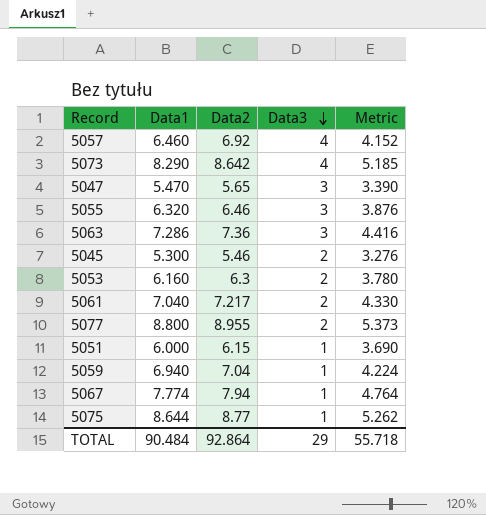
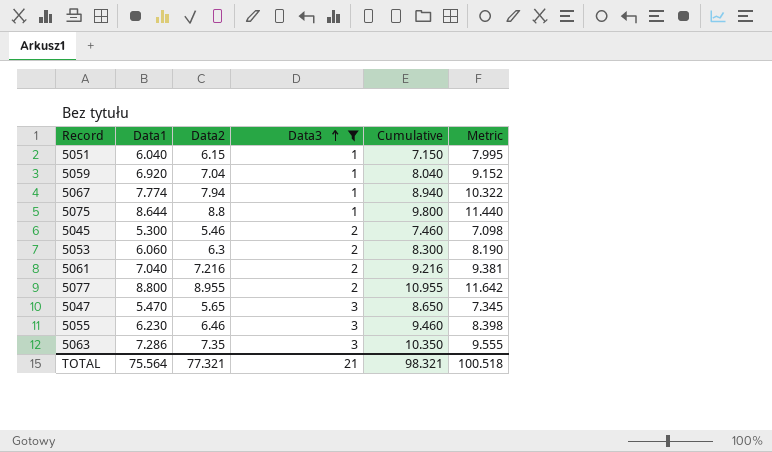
filter: none -> Data3 != 4
row order: Data3 descending -> Data3 ascending
column Cumulative | formula: none -> [Data2] + [Data3]
column Metric | formula: [Data2] * 0.6 -> [Data2] * 1.3
5051 | Data1: 6.000 -> 6.040
5059 | Data1: 6.940 -> 6.920
5075 | Data2: 8.77 -> 8.8
5053 | Data1: 6.160 -> 6.060
5061 | Data2: 7.217 -> 7.216
5055 | Data1: 6.320 -> 6.230
5063 | Data2: 7.36 -> 7.35
TOTAL | Data1: 90.484 -> 75.564
TOTAL | Data2: 92.864 -> 77.321
TOTAL | Data3: 29 -> 21
TOTAL | Metric: 55.718 -> 100.518

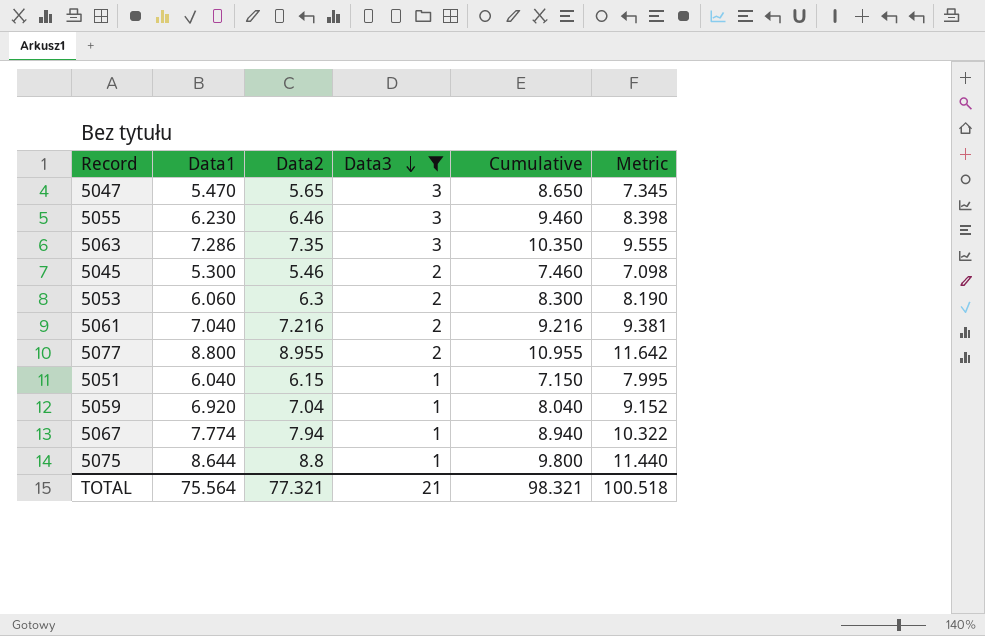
row order: Data3 ascending -> Data3 descending

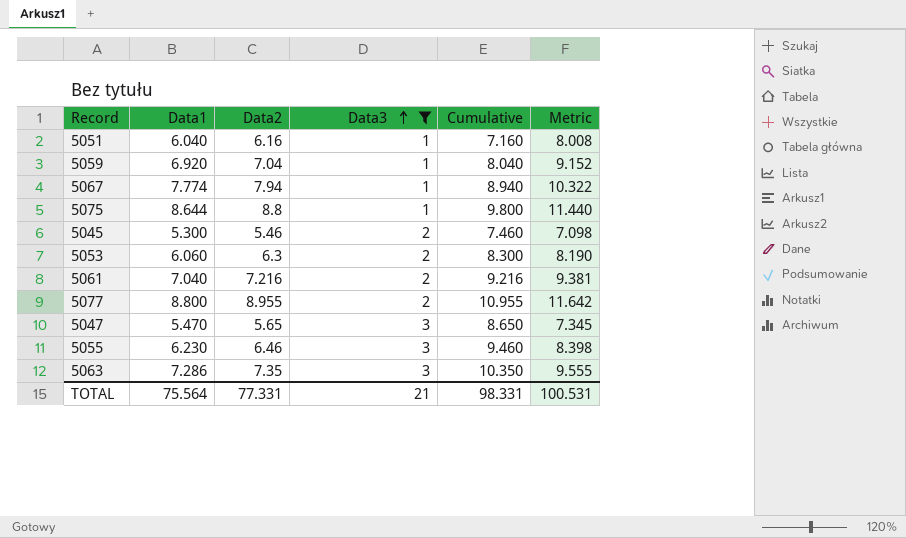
row order: Data3 descending -> Data3 ascending
5051 | Data2: 6.15 -> 6.16
5051 | Cumulative: 7.150 -> 7.160
5051 | Metric: 7.995 -> 8.008
TOTAL | Data2: 77.321 -> 77.331
TOTAL | Cumulative: 98.321 -> 98.331
TOTAL | Metric: 100.518 -> 100.531

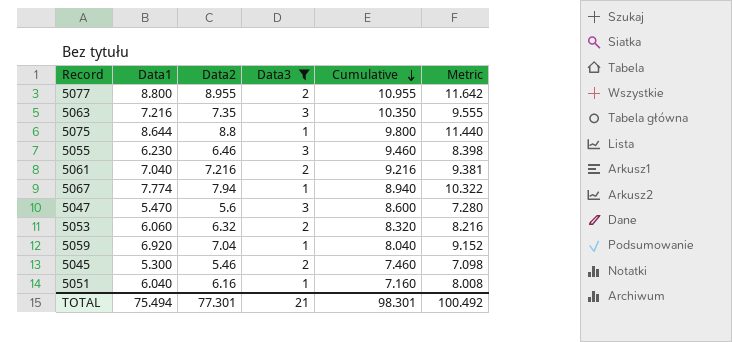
row order: Data3 ascending -> Cumulative descending
5063 | Data1: 7.286 -> 7.216
5047 | Data2: 5.65 -> 5.6
5047 | Cumulative: 8.650 -> 8.600
5047 | Metric: 7.345 -> 7.280
5053 | Data2: 6.3 -> 6.32
5053 | Cumulative: 8.300 -> 8.320
5053 | Metric: 8.190 -> 8.216
TOTAL | Data1: 75.564 -> 75.494
TOTAL | Data2: 77.331 -> 77.301
TOTAL | Cumulative: 98.331 -> 98.301
TOTAL | Metric: 100.531 -> 100.492

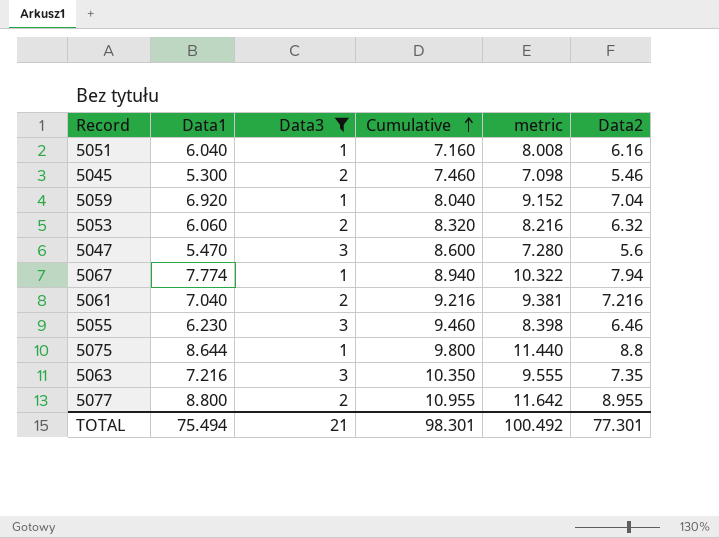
row order: Cumulative descending -> Cumulative ascending
column name: Metric -> metric
column Data2 | position: 3 -> 6

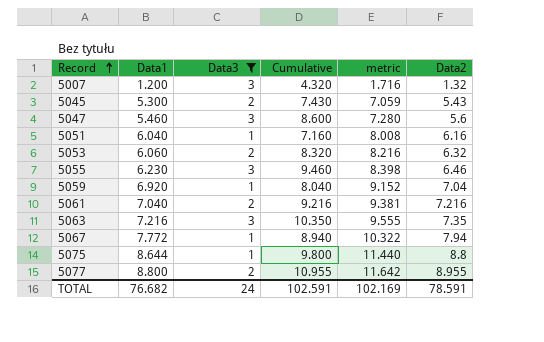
row order: Cumulative ascending -> Record ascending
row 5007: none -> 1.200 | 3 | 4.320 | 1.716 | 1.32
5045 | Cumulative: 7.460 -> 7.430
5045 | metric: 7.098 -> 7.059
5045 | Data2: 5.46 -> 5.43
5047 | Data1: 5.470 -> 5.460
5067 | Data1: 7.774 -> 7.772
TOTAL | Data1: 75.494 -> 76.682
TOTAL | Data3: 21 -> 24
TOTAL | Cumulative: 98.301 -> 102.591
TOTAL | metric: 100.492 -> 102.169
TOTAL | Data2: 77.301 -> 78.591

